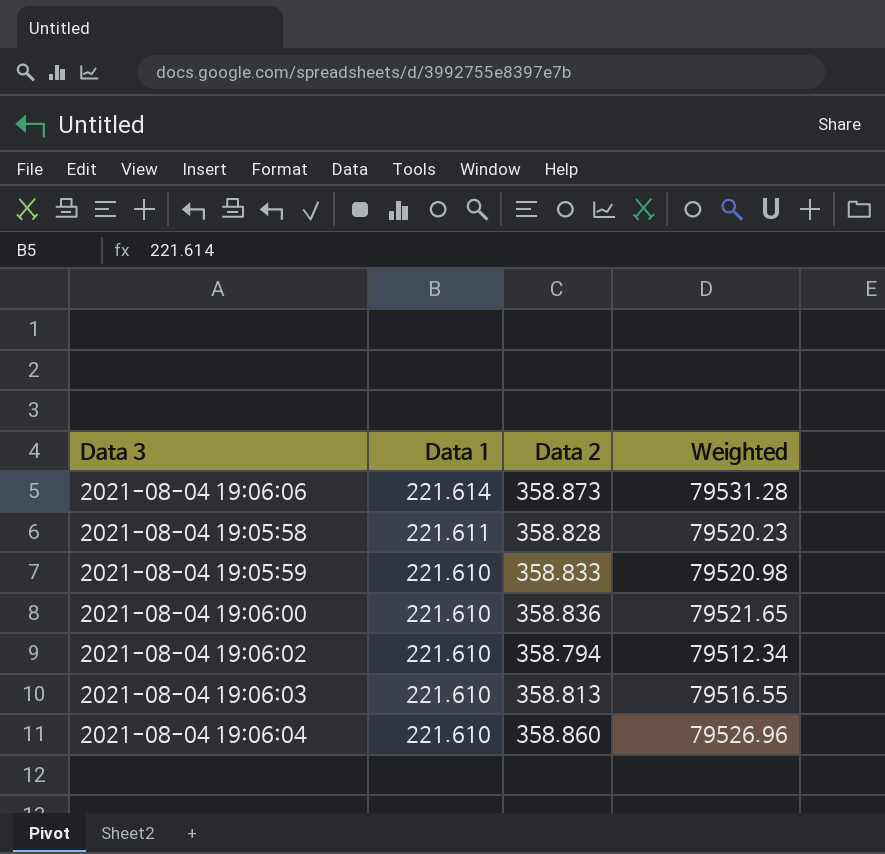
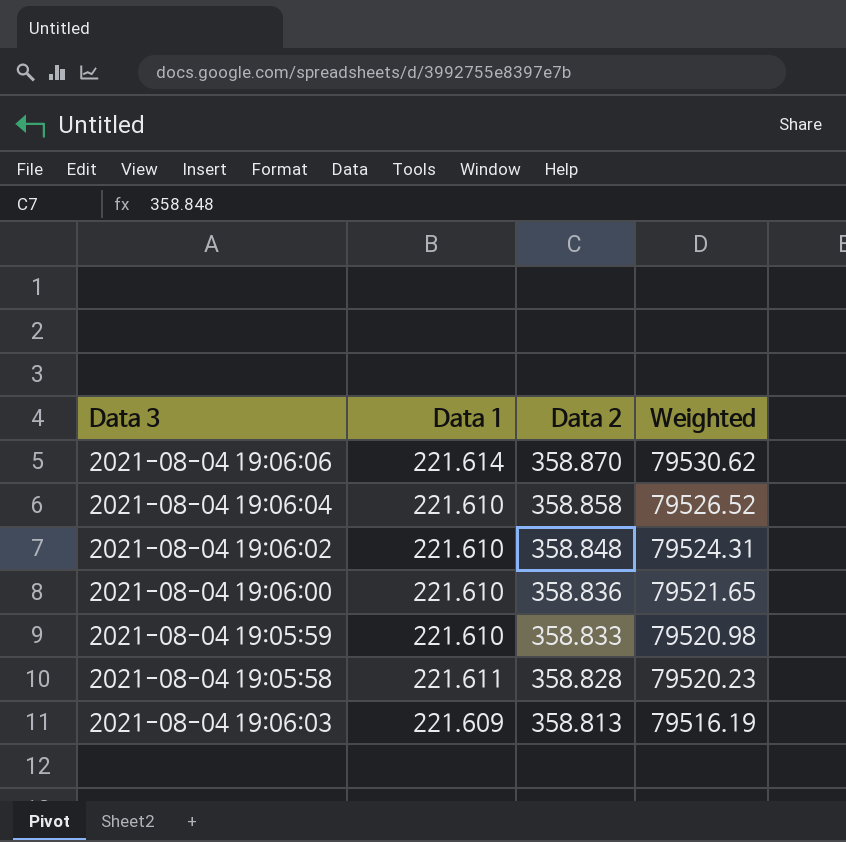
row order: Data 1 descending -> Data 2 descending
2021-08-04 19:06:06 | Data 2: 358.873 -> 358.870
2021-08-04 19:06:06 | Weighted: 79531.28 -> 79530.62
2021-08-04 19:06:04 | Data 2: 358.860 -> 358.858
2021-08-04 19:06:04 | Weighted: 79526.96 -> 79526.52
2021-08-04 19:06:02 | Data 2: 358.794 -> 358.848
2021-08-04 19:06:02 | Weighted: 79512.34 -> 79524.31
2021-08-04 19:06:03 | Data 1: 221.610 -> 221.609
2021-08-04 19:06:03 | Weighted: 79516.55 -> 79516.19

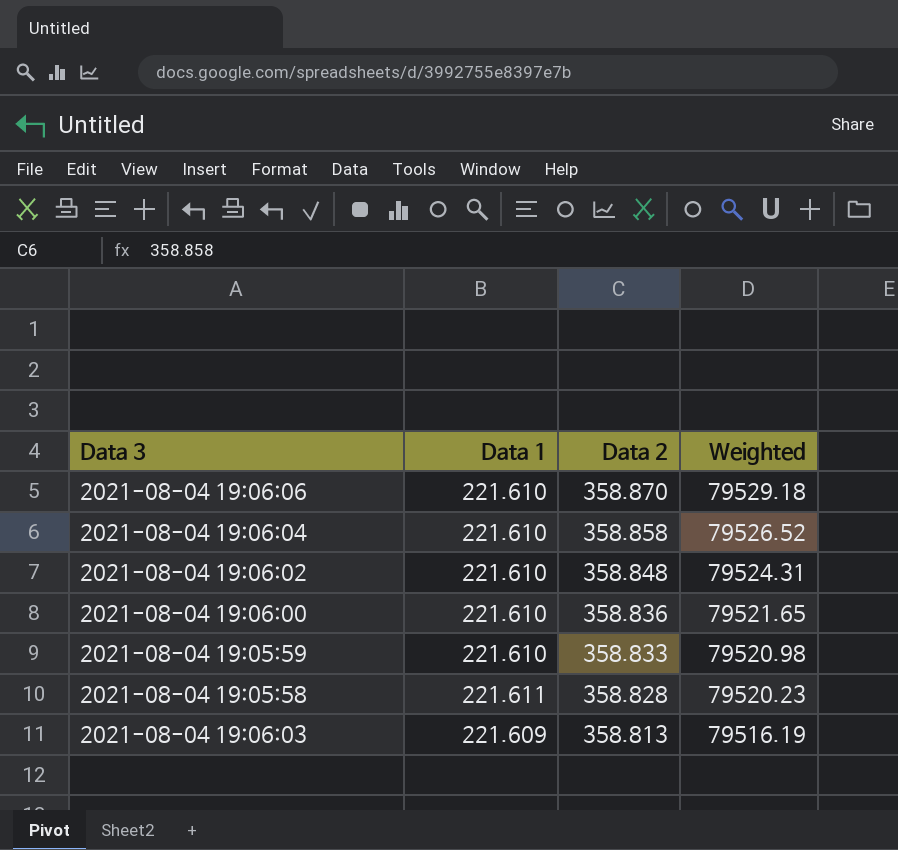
2021-08-04 19:06:06 | Data 1: 221.614 -> 221.610
2021-08-04 19:06:06 | Weighted: 79530.62 -> 79529.18

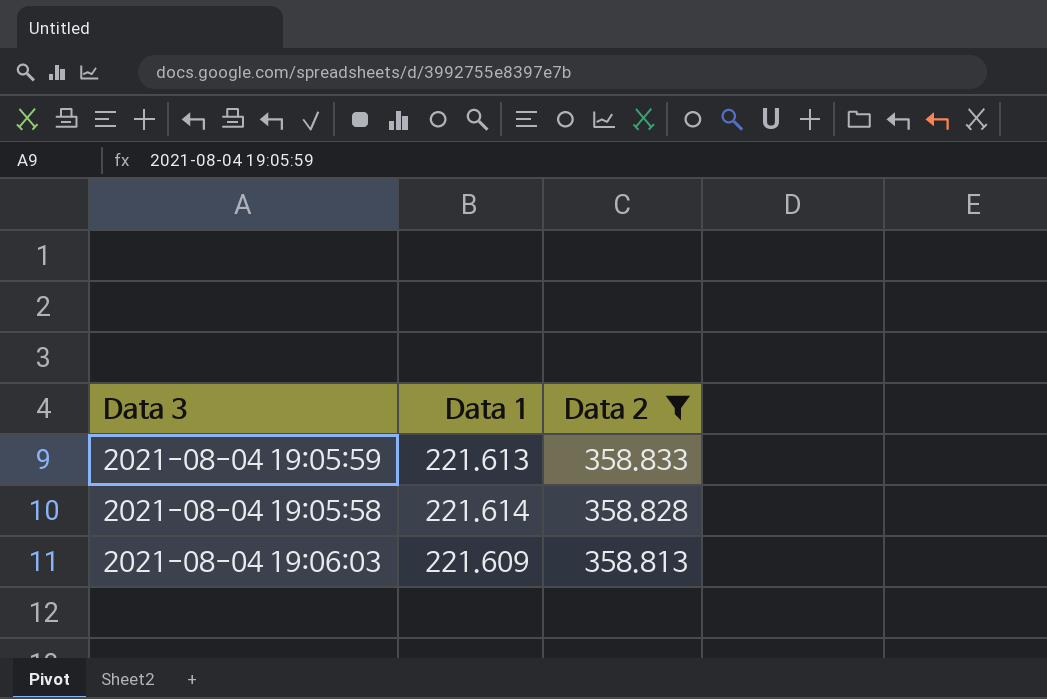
filter: none -> Data 2 <= 358.833
column Weighted | formula: [Data 1] * [Data 2] -> none
2021-08-04 19:05:59 | Data 1: 221.610 -> 221.613
2021-08-04 19:05:58 | Data 1: 221.611 -> 221.614

